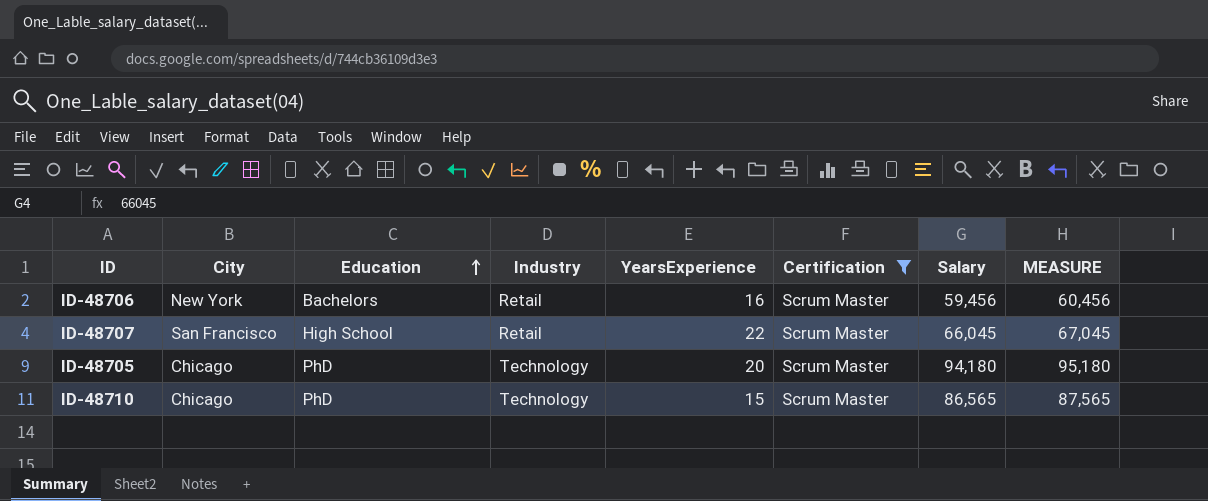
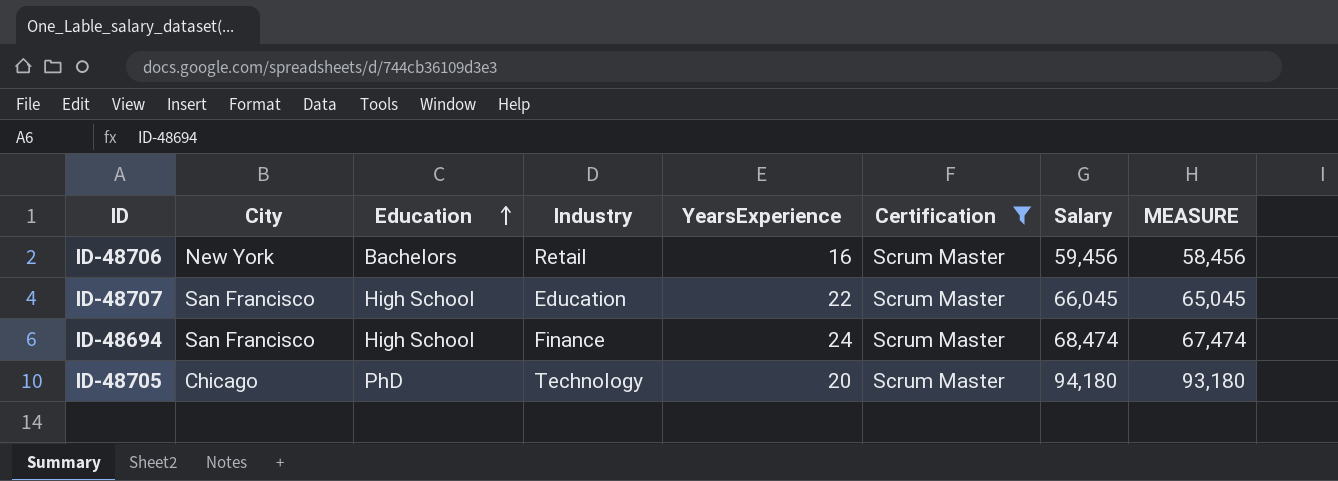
column MEASURE | formula: [Salary] + 1000 -> [Salary] - 1000
row ID-48710: Chicago | PhD | Technology | 15 | Scrum Master | 86,565 | 87,565 -> none
ID-48707 | Industry: Retail -> Education
row ID-48694: none -> San Francisco | High School | Finance | 24 | Scrum Master | 68,474 | 67,474

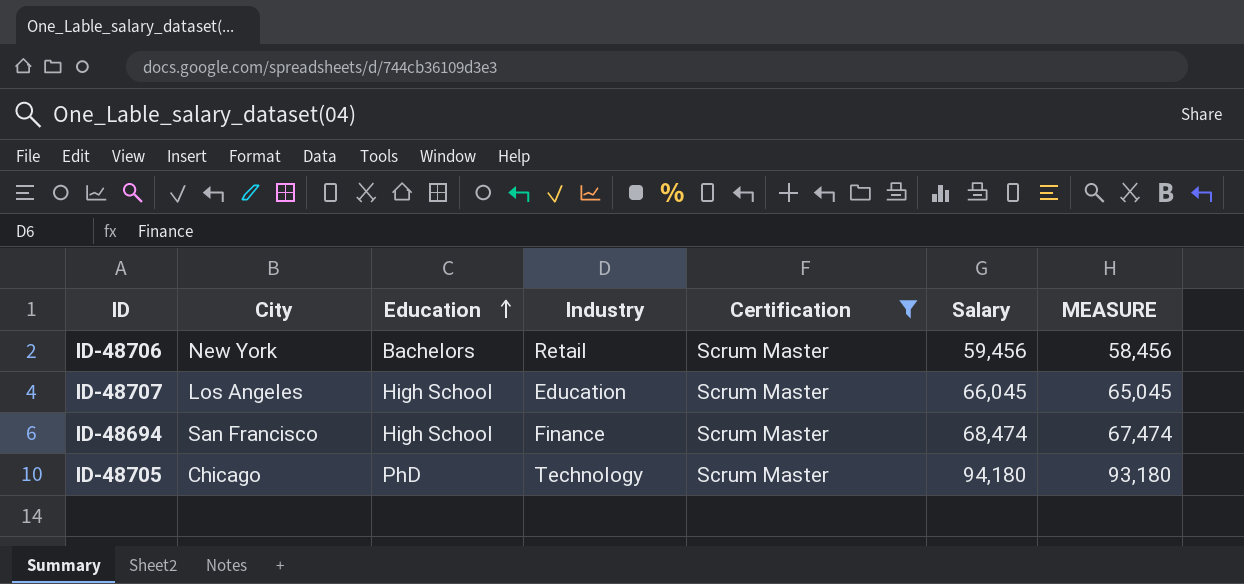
column YearsExperience | position: 5 -> none
ID-48707 | City: San Francisco -> Los Angeles

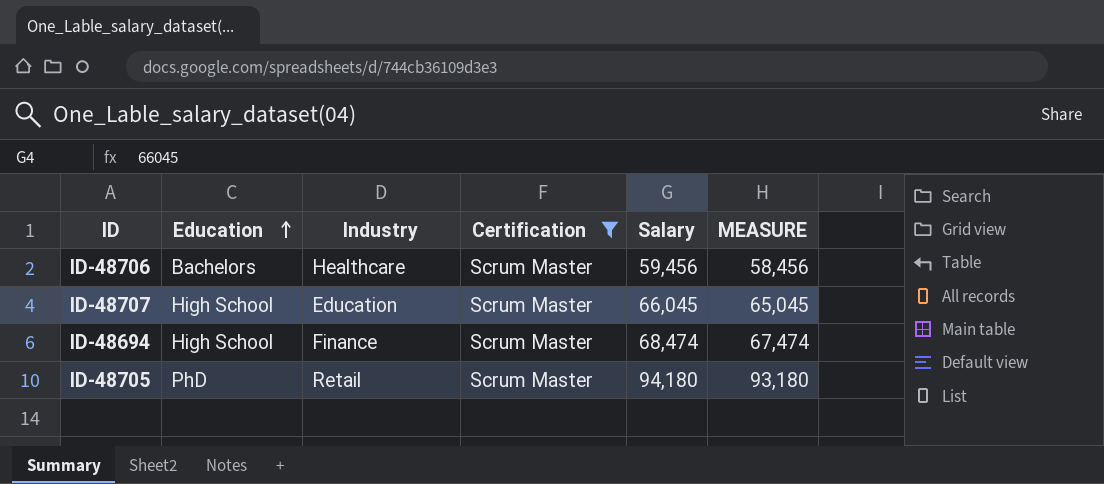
column City | position: 2 -> none
ID-48706 | Industry: Retail -> Healthcare
ID-48705 | Industry: Technology -> Retail

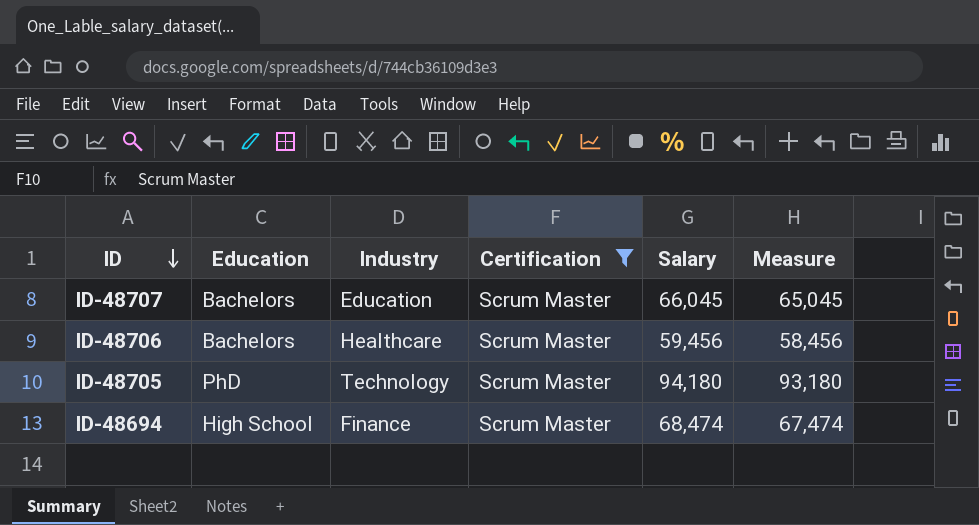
row order: Education ascending -> ID descending
column name: MEASURE -> Measure
ID-48707 | Education: High School -> Bachelors
ID-48705 | Industry: Retail -> Technology

